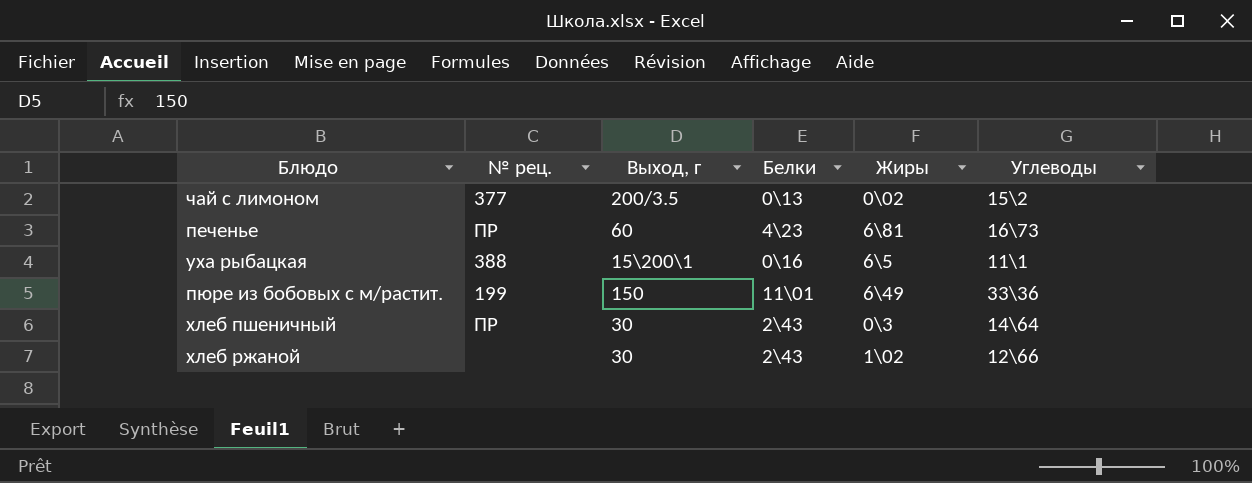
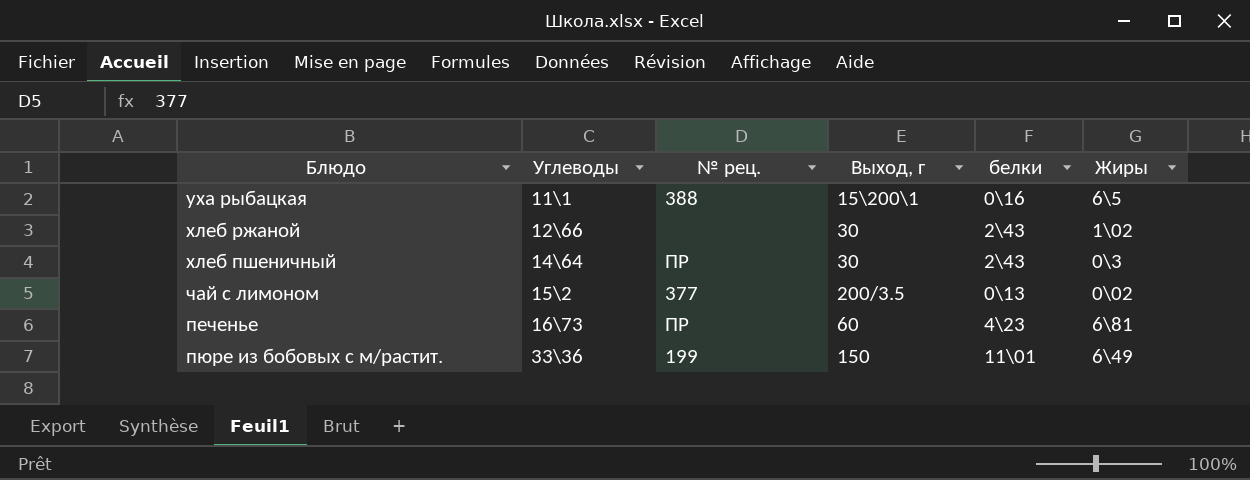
row order: none -> Углеводы ascending
column Углеводы | position: 6 -> 2
column name: Белки -> белки

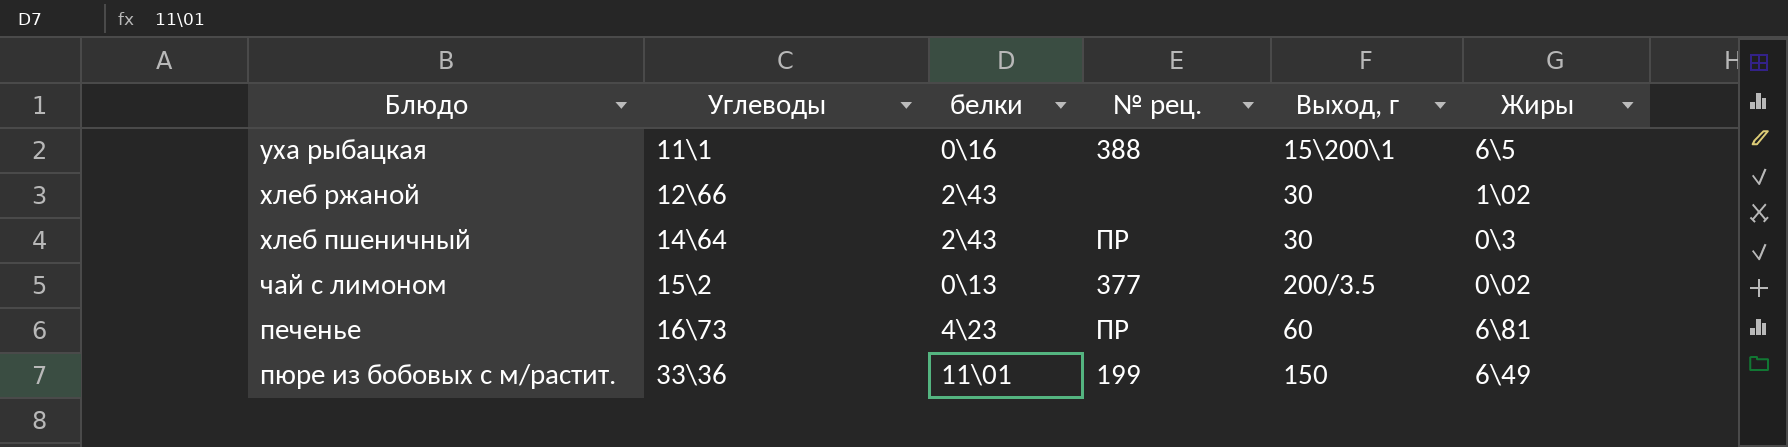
column белки | position: 5 -> 3

